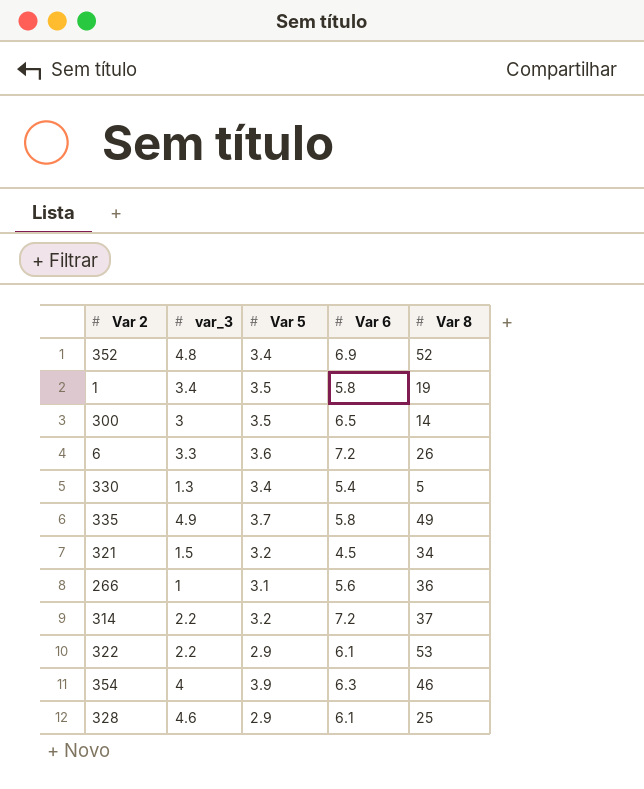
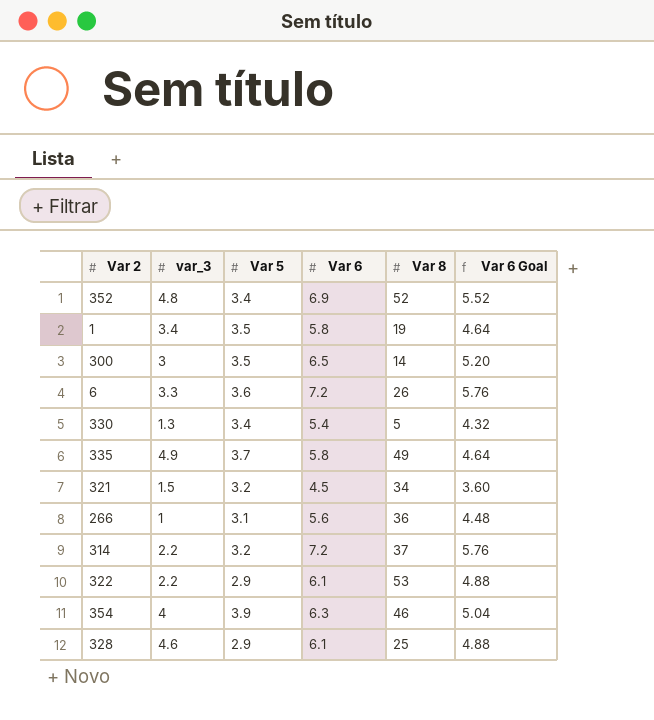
column Var 6 Goal | formula: none -> [Var 6] * 0.8

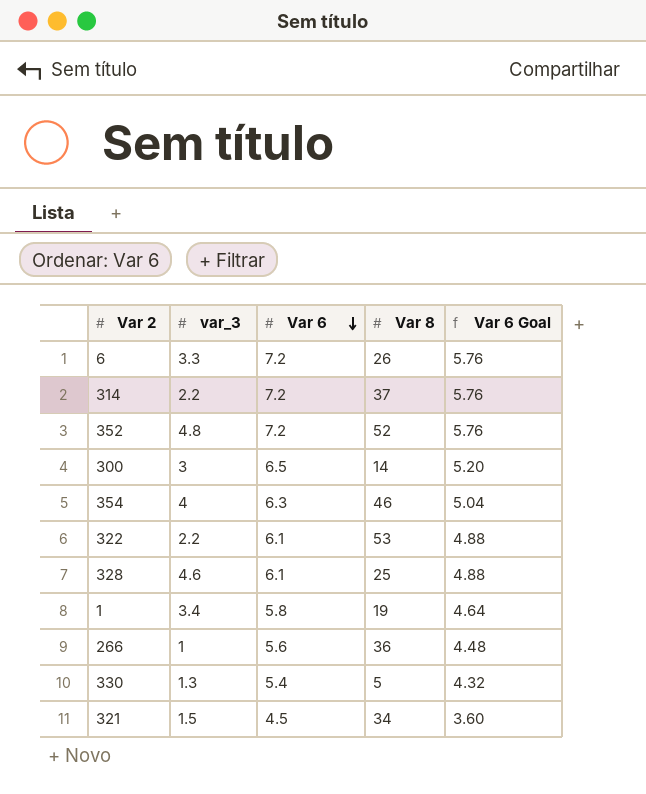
row order: none -> Var 6 descending
column Var 5 | position: 3 -> none
row 335: 4.9 | 3.7 | 5.8 | 49 | 4.64 -> none
352 | Var 6: 6.9 -> 7.2
352 | Var 6 Goal: 5.52 -> 5.76

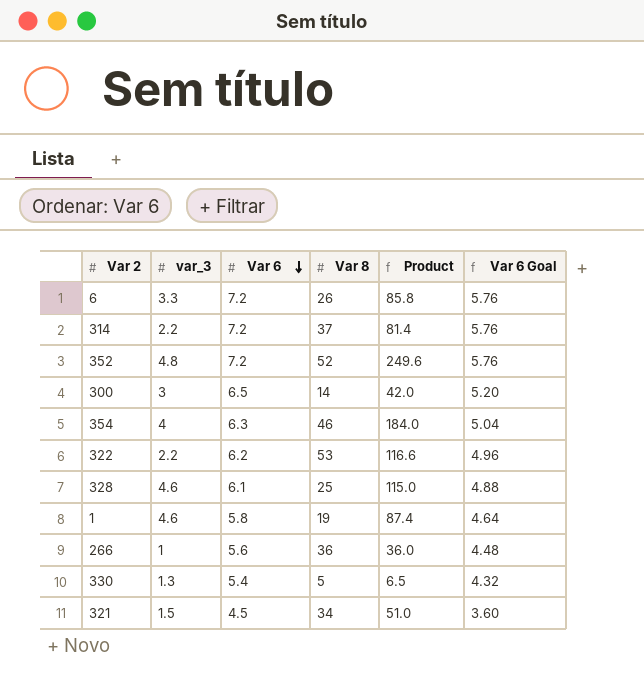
column Product | formula: none -> [var_3] * [Var 8]
322 | Var 6: 6.1 -> 6.2
322 | Var 6 Goal: 4.88 -> 4.96
1 | var_3: 3.4 -> 4.6

